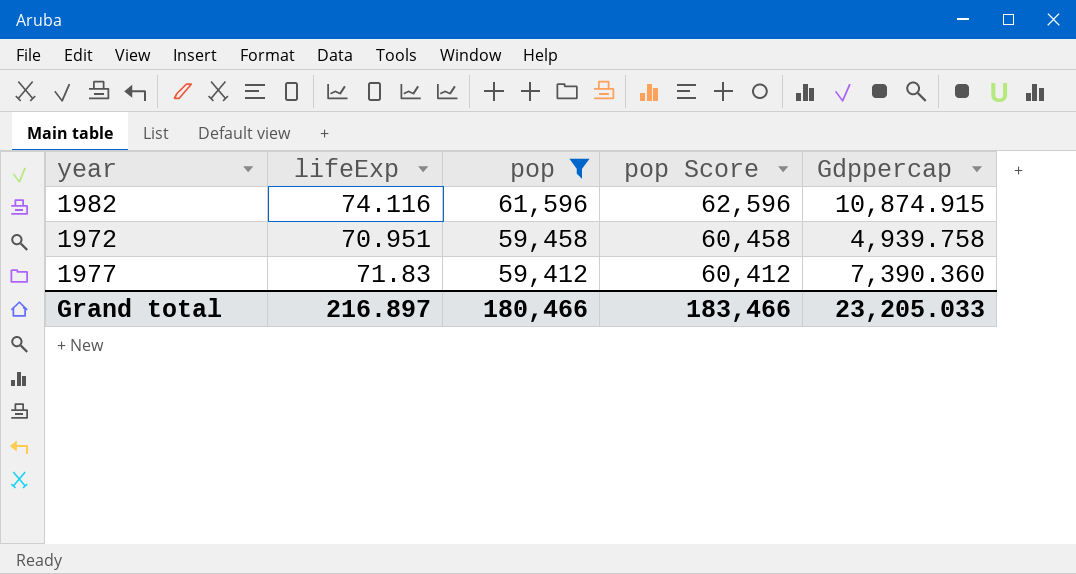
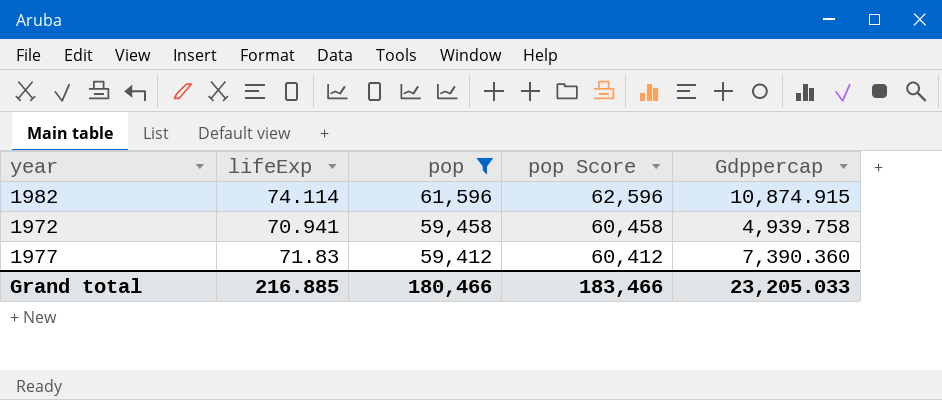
1982 | lifeExp: 74.116 -> 74.114
1972 | lifeExp: 70.951 -> 70.941
Grand total | lifeExp: 216.897 -> 216.885

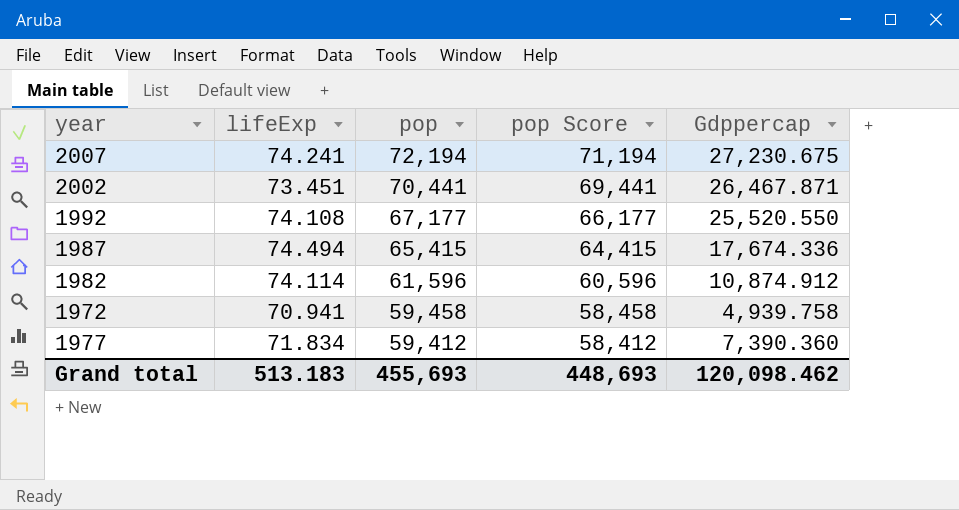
filter: pop <= 61,596 -> none
column pop Score | formula: [pop] + 1000 -> [pop] - 1000
1982 | Gdppercap: 10,874.915 -> 10,874.912
1977 | lifeExp: 71.83 -> 71.834
Grand total | lifeExp: 216.885 -> 513.183
Grand total | pop: 180,466 -> 455,693
Grand total | pop Score: 183,466 -> 448,693
Grand total | Gdppercap: 23,205.033 -> 120,098.462

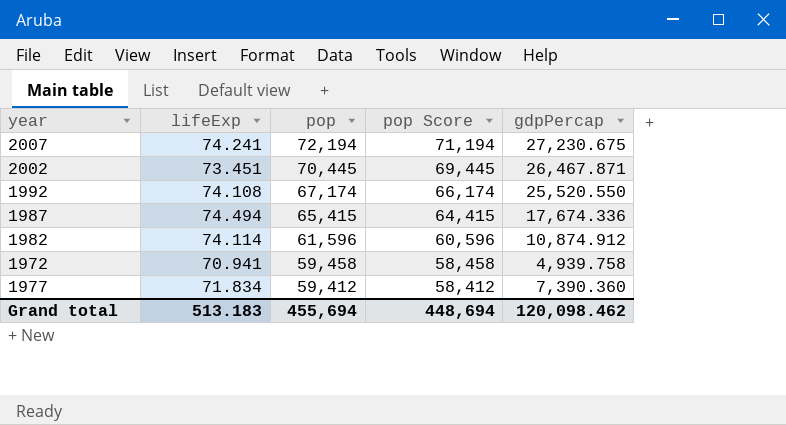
column name: Gdppercap -> gdpPercap
2002 | pop: 70,441 -> 70,445
2002 | pop Score: 69,441 -> 69,445
1992 | pop: 67,177 -> 67,174
1992 | pop Score: 66,177 -> 66,174
Grand total | pop: 455,693 -> 455,694
Grand total | pop Score: 448,693 -> 448,694

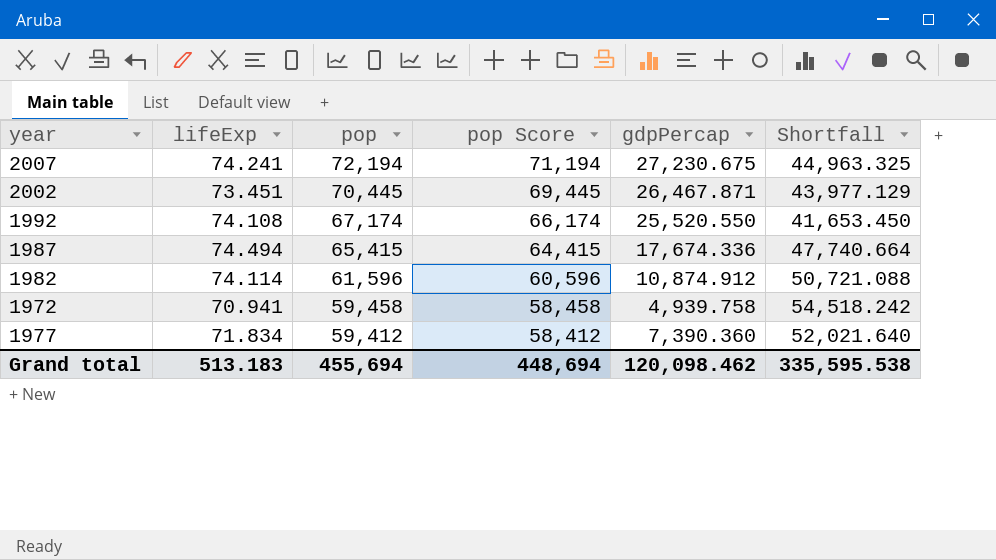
column Shortfall | formula: none -> [pop] - [gdpPercap]

